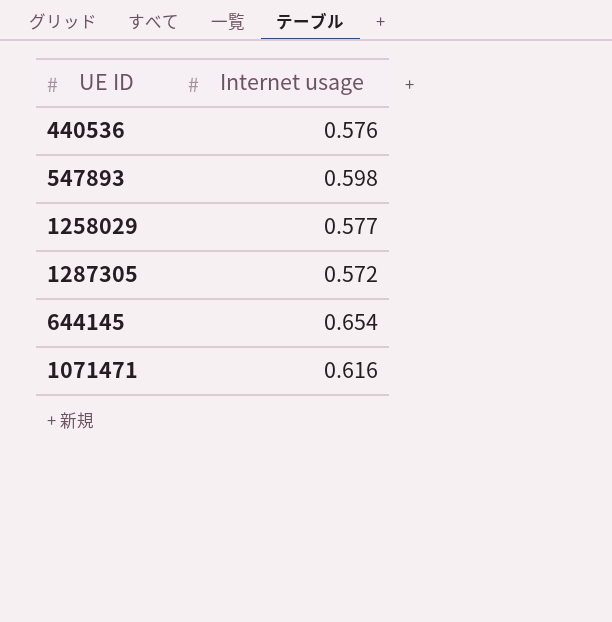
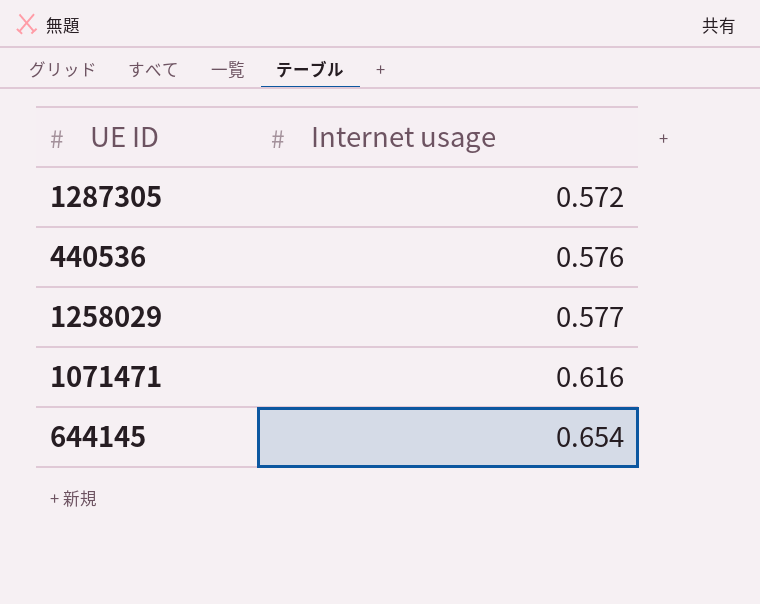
row order: none -> Internet usage ascending
row 547893: 0.598 -> none

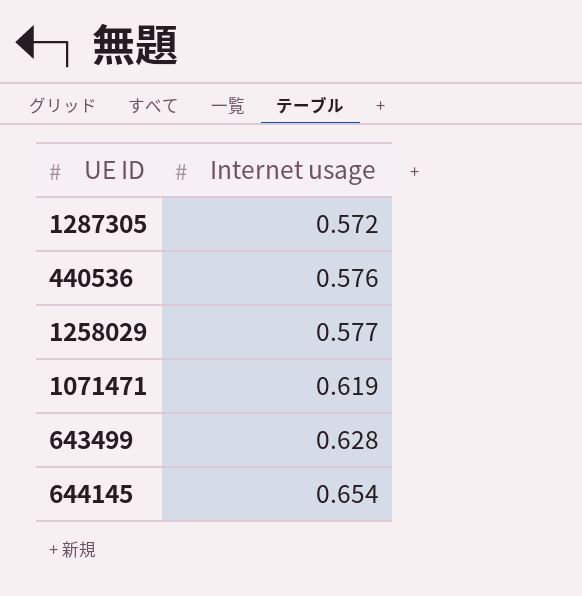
1071471 | Internet usage: 0.616 -> 0.619
row 643499: none -> 0.628

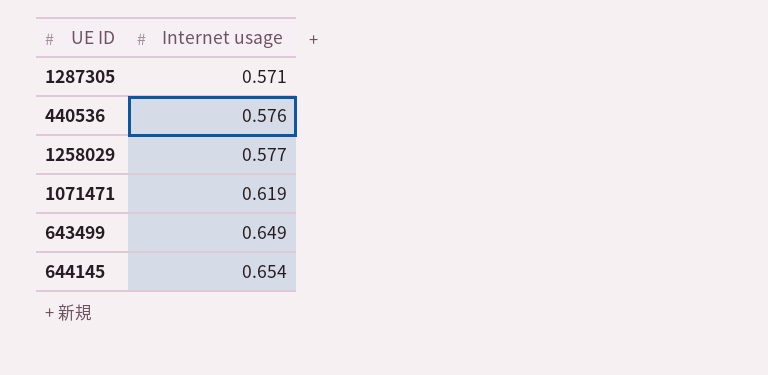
1287305 | Internet usage: 0.572 -> 0.571
643499 | Internet usage: 0.628 -> 0.649

